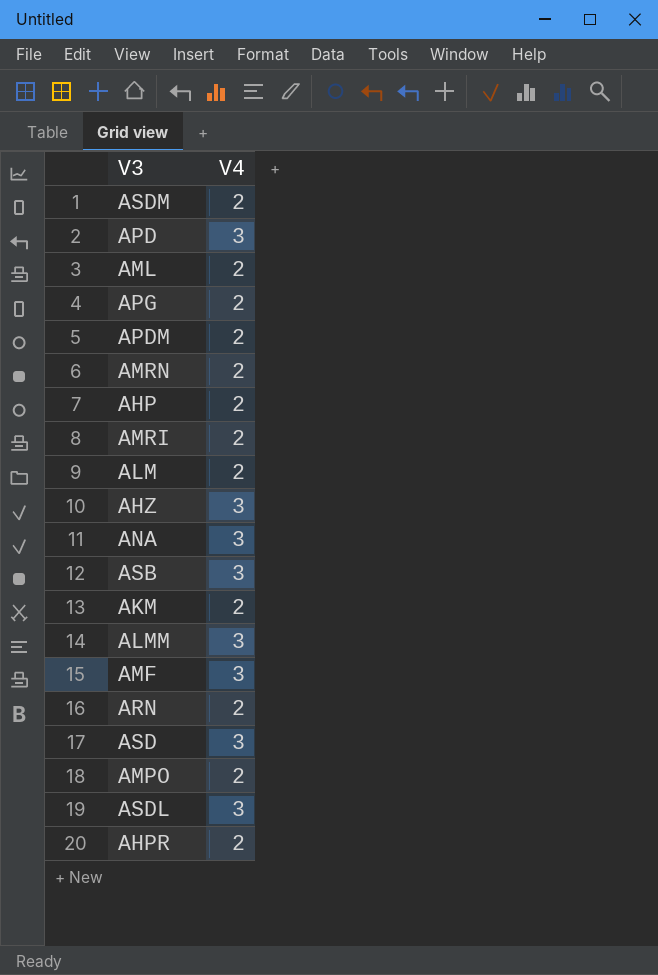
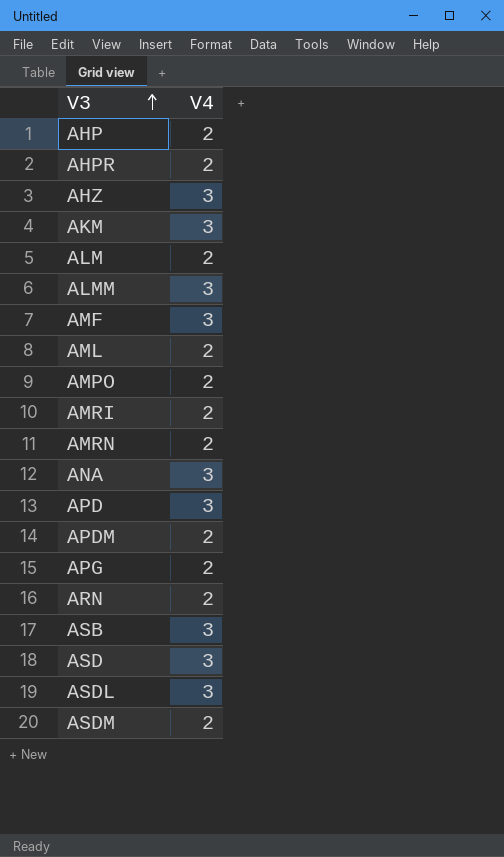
row order: none -> V3 ascending
AKM | V4: 2 -> 3

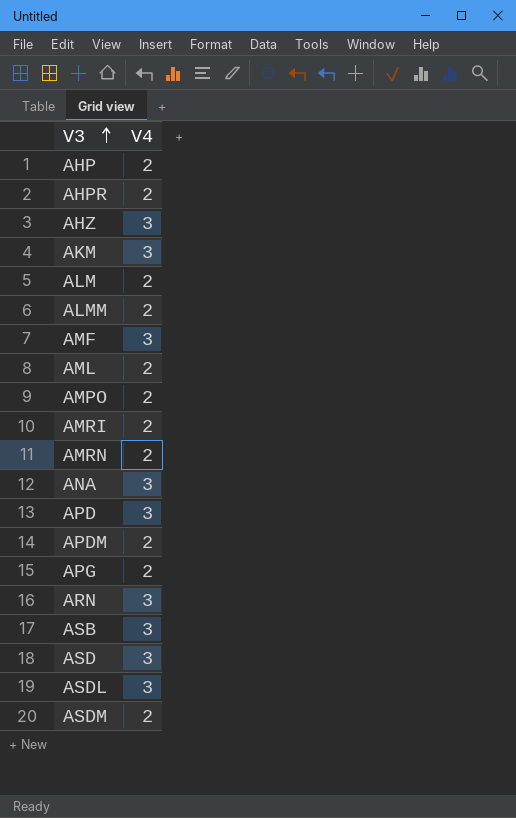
ALMM | V4: 3 -> 2
ARN | V4: 2 -> 3

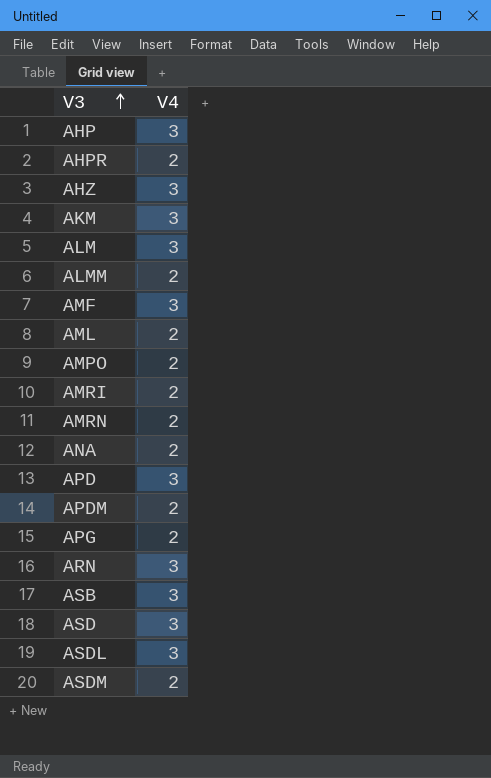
AHP | V4: 2 -> 3
ALM | V4: 2 -> 3
ANA | V4: 3 -> 2

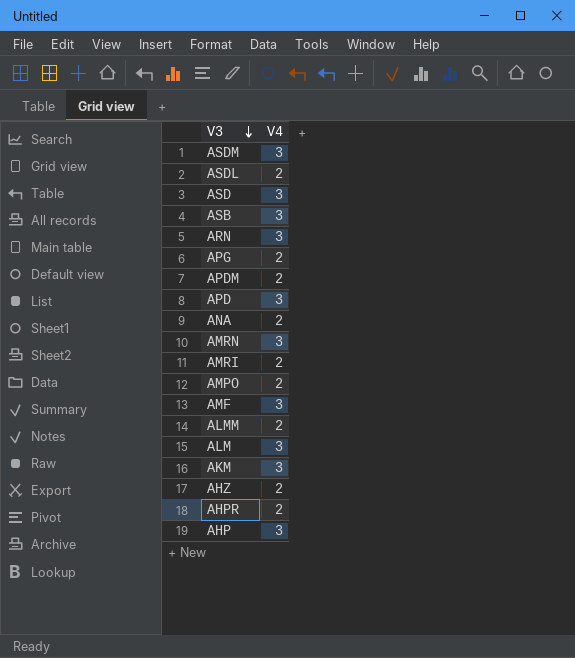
row order: V3 ascending -> V3 descending
row AML: 2 -> none
ASDM | V4: 2 -> 3
ASDL | V4: 3 -> 2
AMRN | V4: 2 -> 3
AHZ | V4: 3 -> 2

